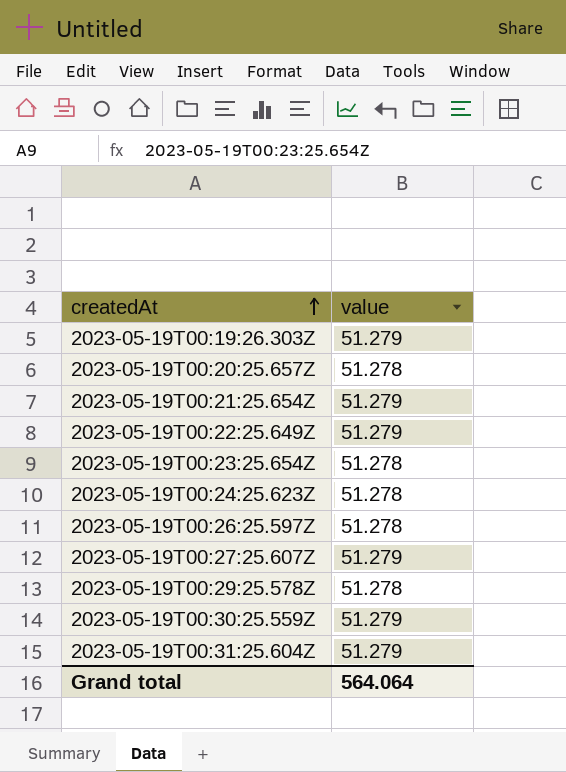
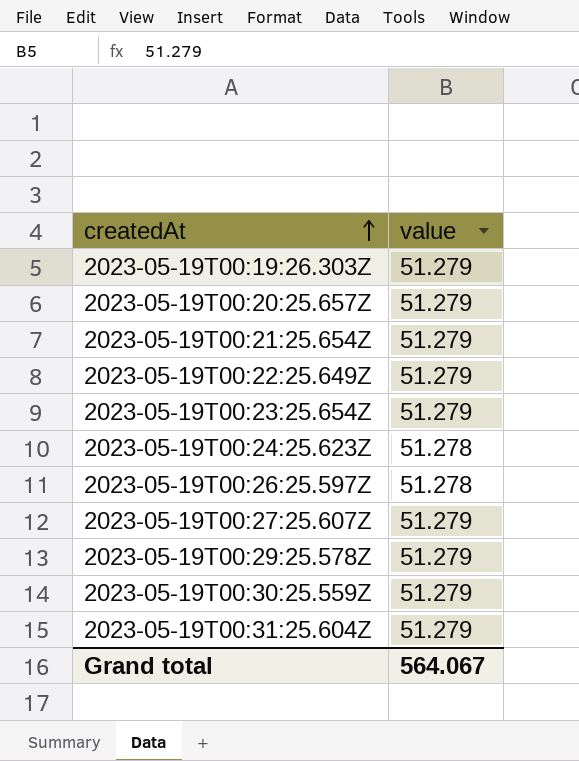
2023-05-19T00:20:25.657Z | value: 51.278 -> 51.279
2023-05-19T00:23:25.654Z | value: 51.278 -> 51.279
2023-05-19T00:29:25.578Z | value: 51.278 -> 51.279
Grand total | value: 564.064 -> 564.067

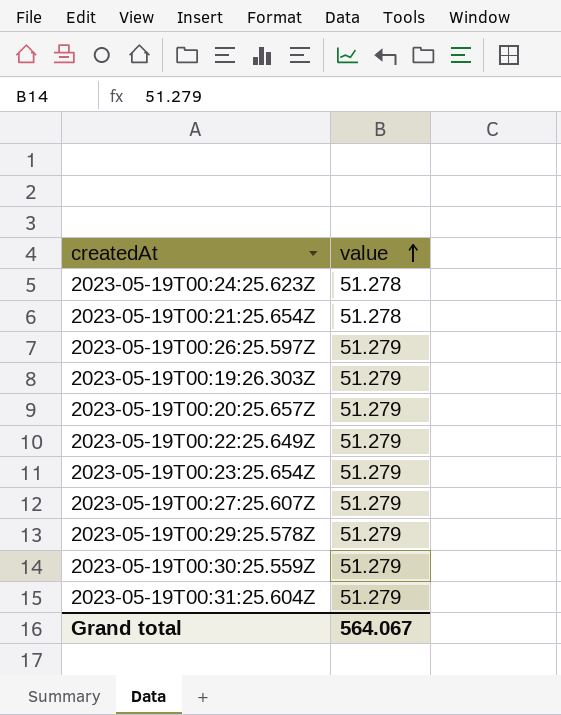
row order: createdAt ascending -> value ascending
2023-05-19T00:21:25.654Z | value: 51.279 -> 51.278
2023-05-19T00:26:25.597Z | value: 51.278 -> 51.279

